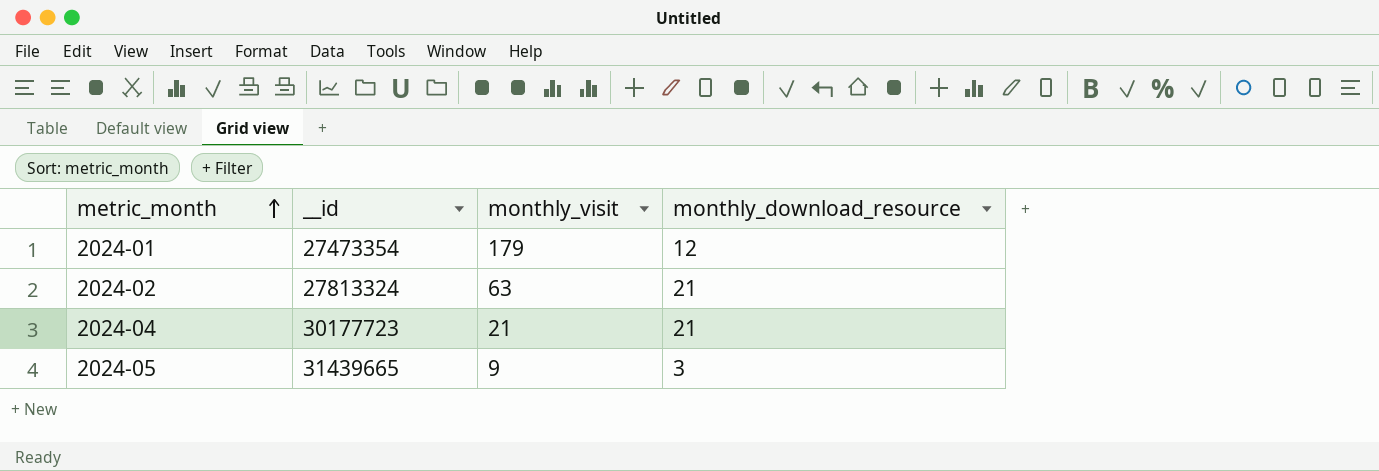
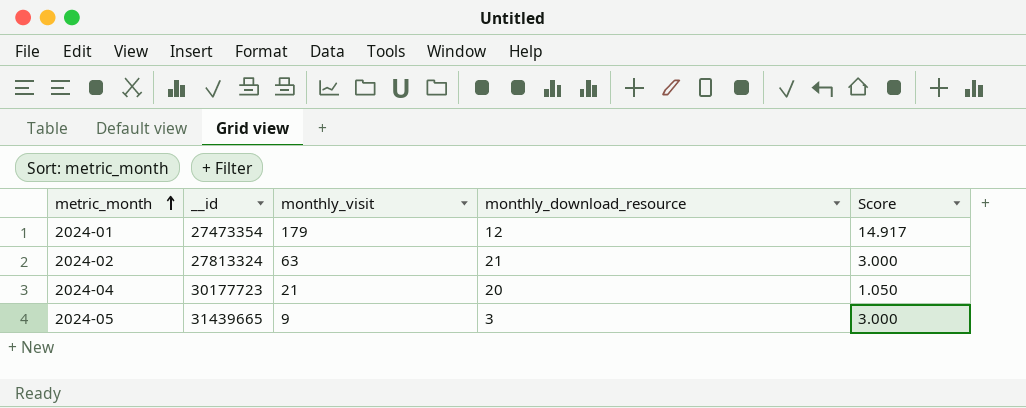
column Score | formula: none -> [monthly_visit] / [monthly_download_resource]
2024-04 | monthly_download_resource: 21 -> 20

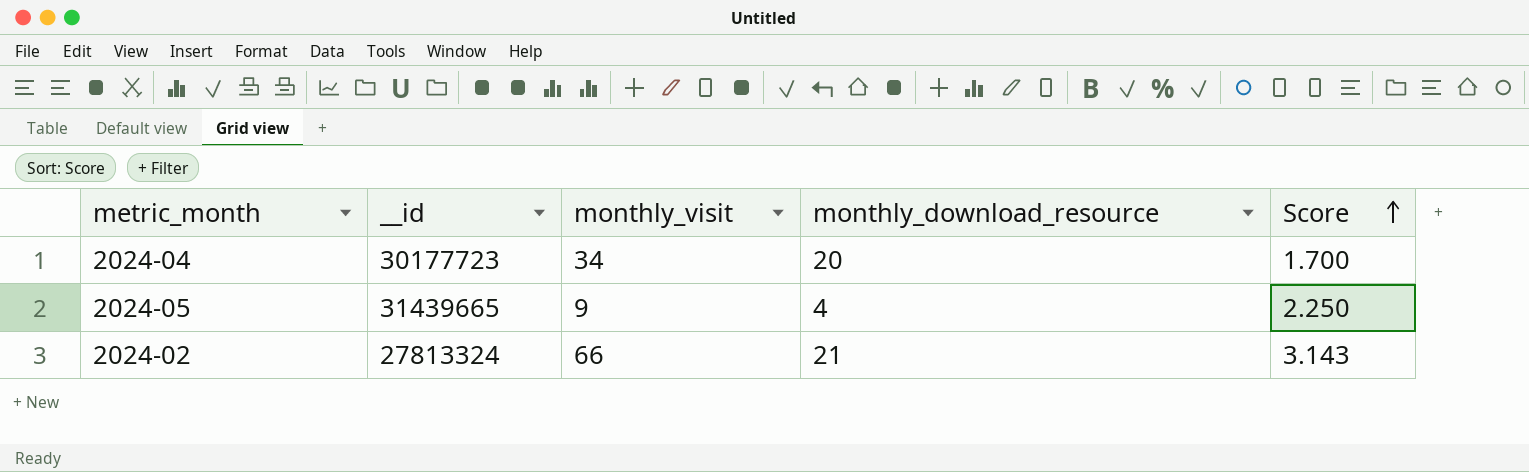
row order: metric_month ascending -> Score ascending
row 2024-01: 27473354 | 179 | 12 | 14.917 -> none
2024-04 | monthly_visit: 21 -> 34
2024-04 | Score: 1.050 -> 1.700
2024-05 | monthly_download_resource: 3 -> 4
2024-05 | Score: 3.000 -> 2.250
2024-02 | monthly_visit: 63 -> 66
2024-02 | Score: 3.000 -> 3.143

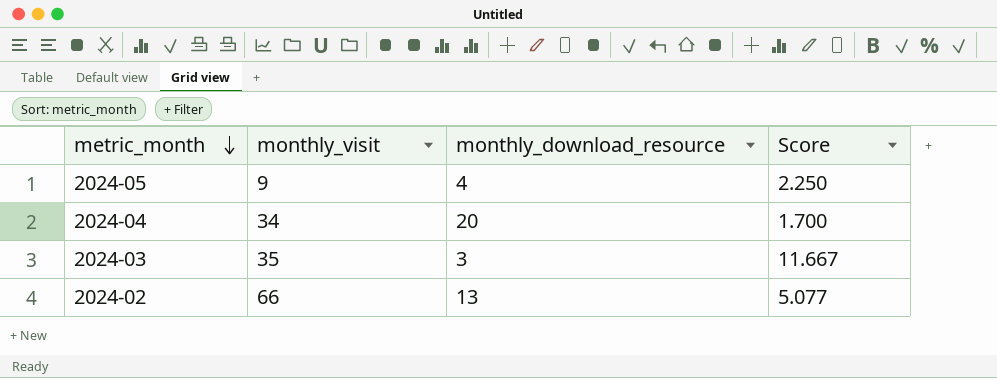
row order: Score ascending -> metric_month descending
column __id | position: 2 -> none
row 2024-03: none -> 35 | 3 | 11.667
2024-02 | monthly_download_resource: 21 -> 13
2024-02 | Score: 3.143 -> 5.077

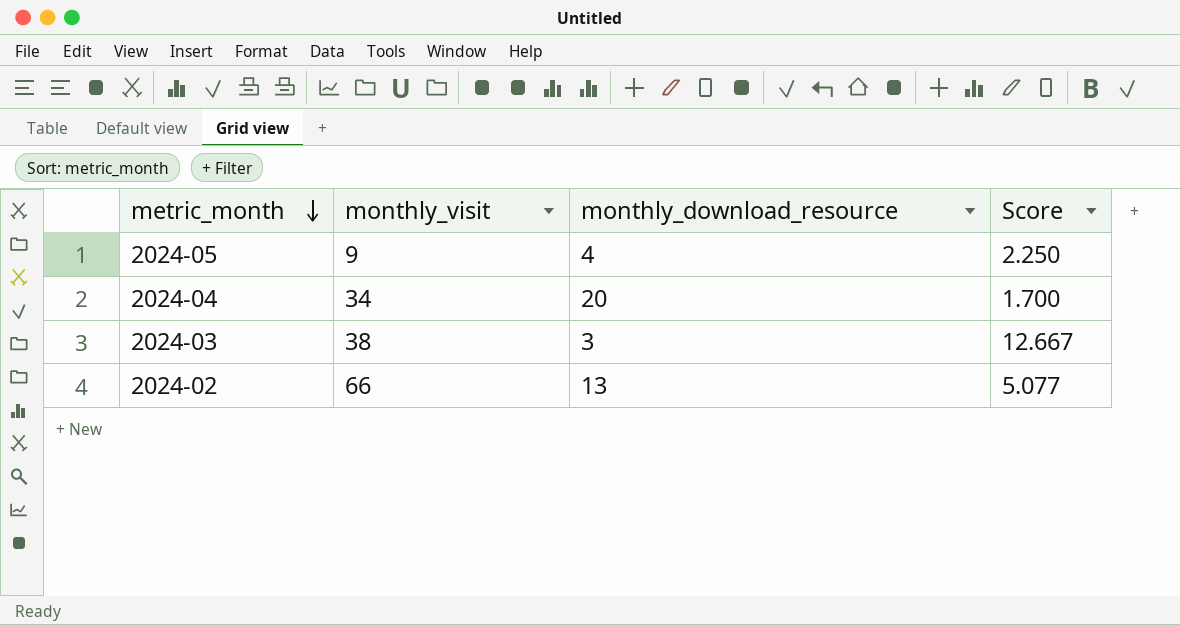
2024-03 | monthly_visit: 35 -> 38
2024-03 | Score: 11.667 -> 12.667

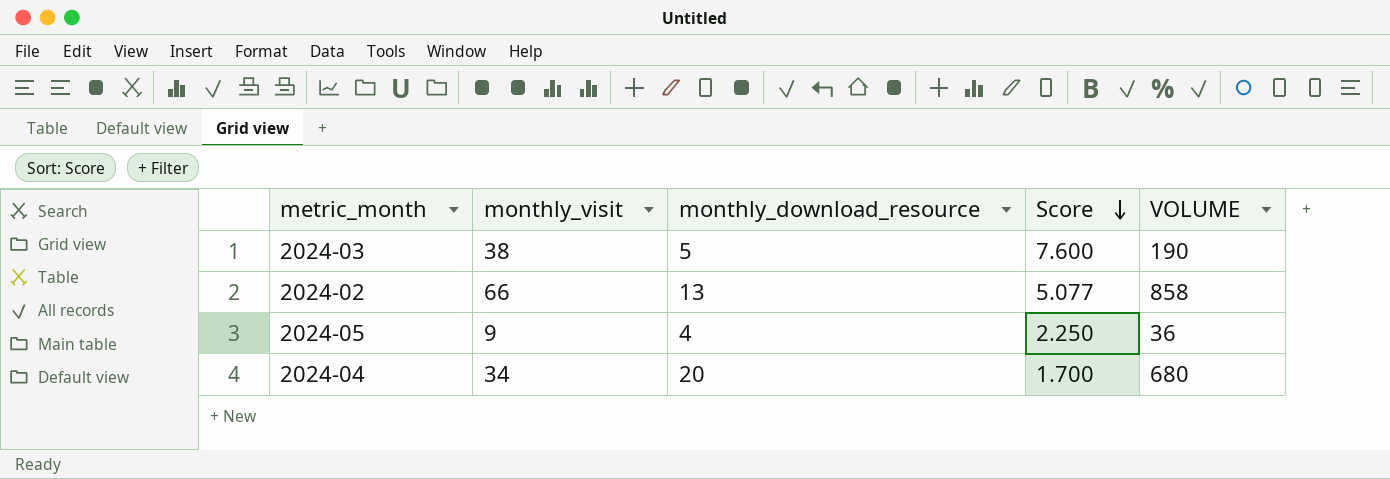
row order: metric_month descending -> Score descending
column VOLUME | formula: none -> [monthly_visit] * [monthly_download_resource]
2024-03 | monthly_download_resource: 3 -> 5
2024-03 | Score: 12.667 -> 7.600

